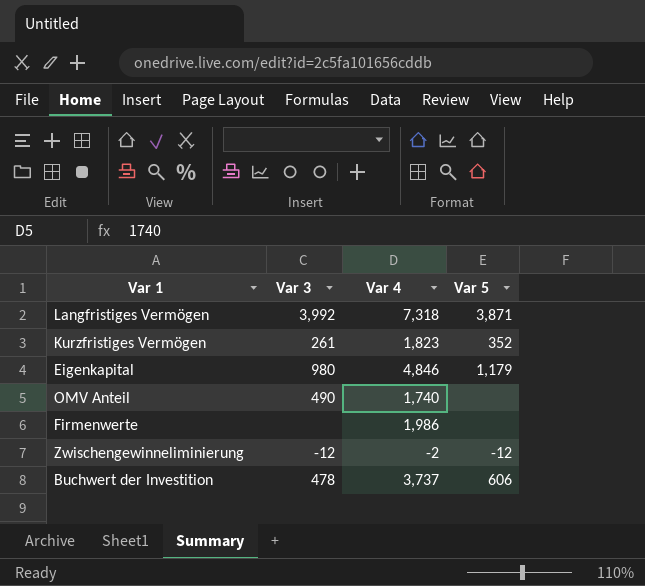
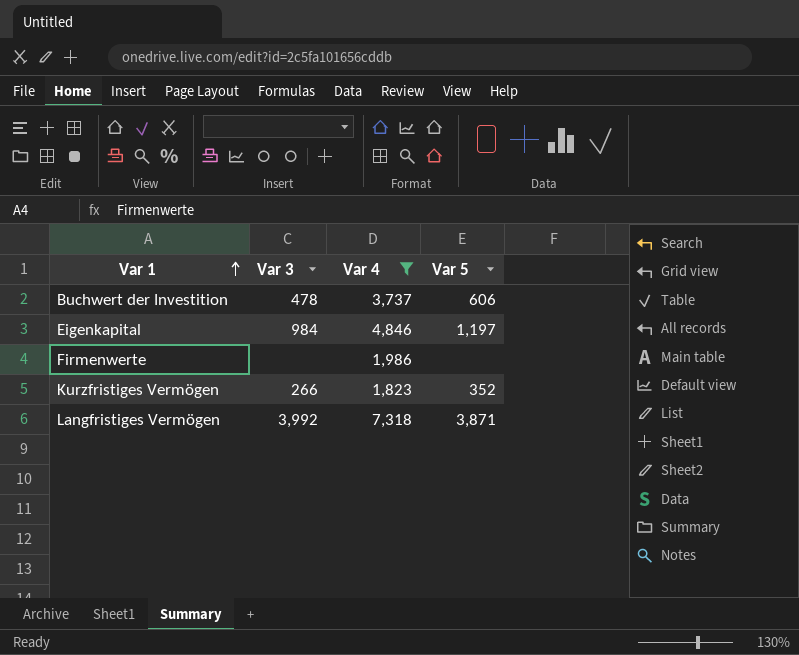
filter: none -> Var 4 >= 1,823
row order: none -> Var 1 ascending
Eigenkapital | Var 3: 980 -> 984
Eigenkapital | Var 5: 1,179 -> 1,197
Kurzfristiges Vermögen | Var 3: 261 -> 266

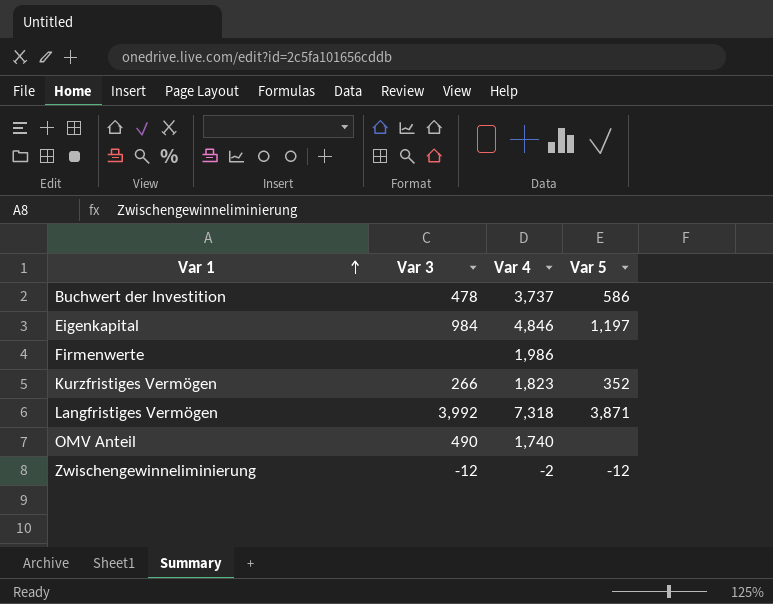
filter: Var 4 >= 1,823 -> none
Buchwert der Investition | Var 5: 606 -> 586

